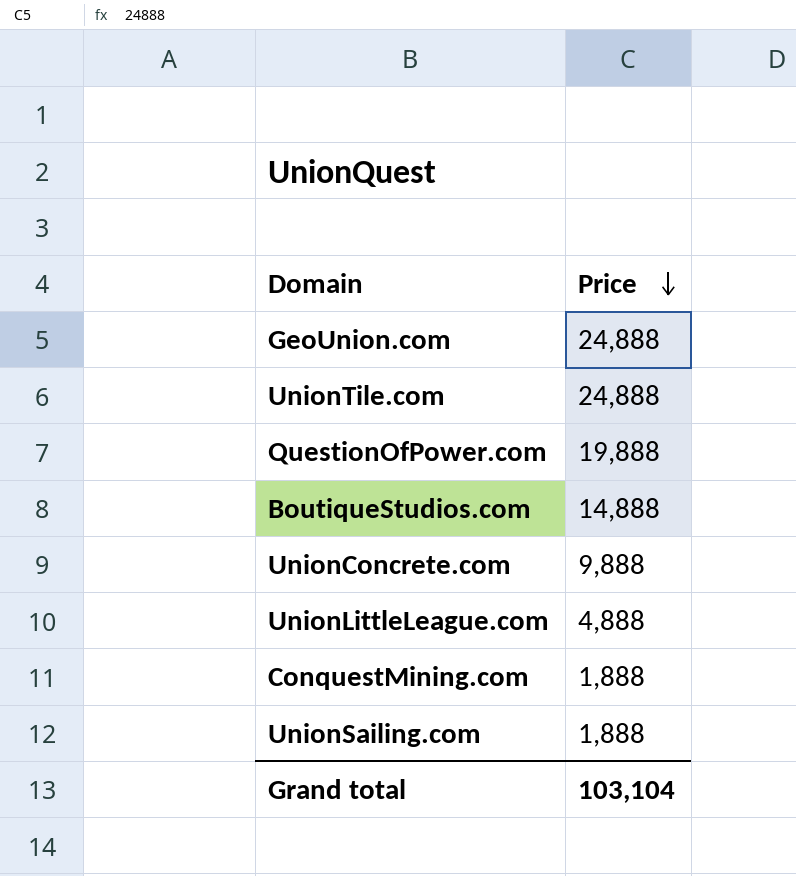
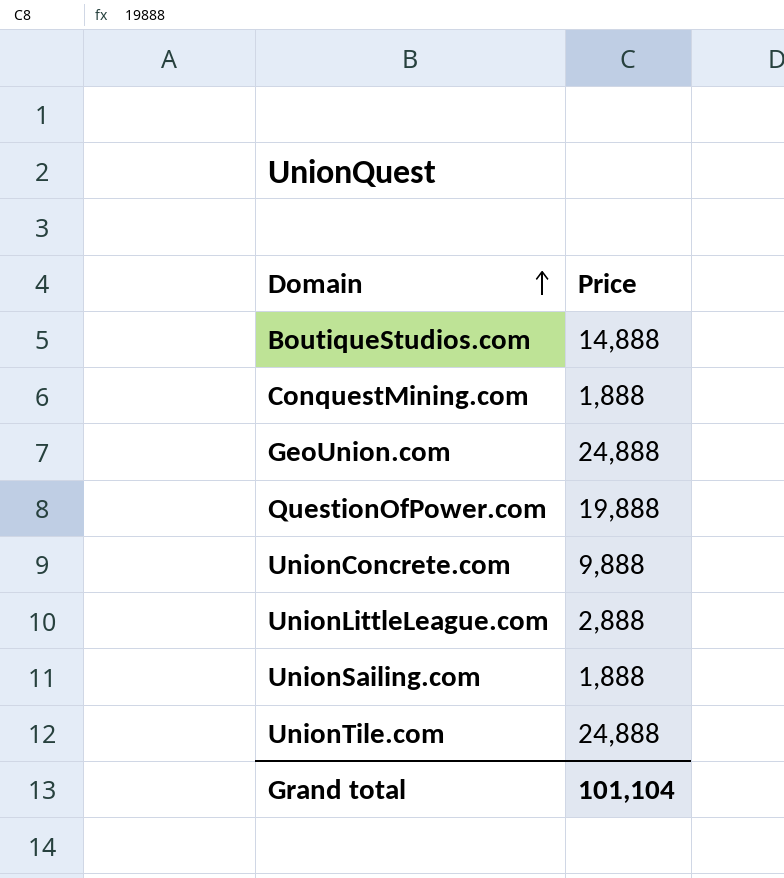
row order: Price descending -> Domain ascending
UnionLittleLeague.com | Price: 4,888 -> 2,888
Grand total | Price: 103,104 -> 101,104

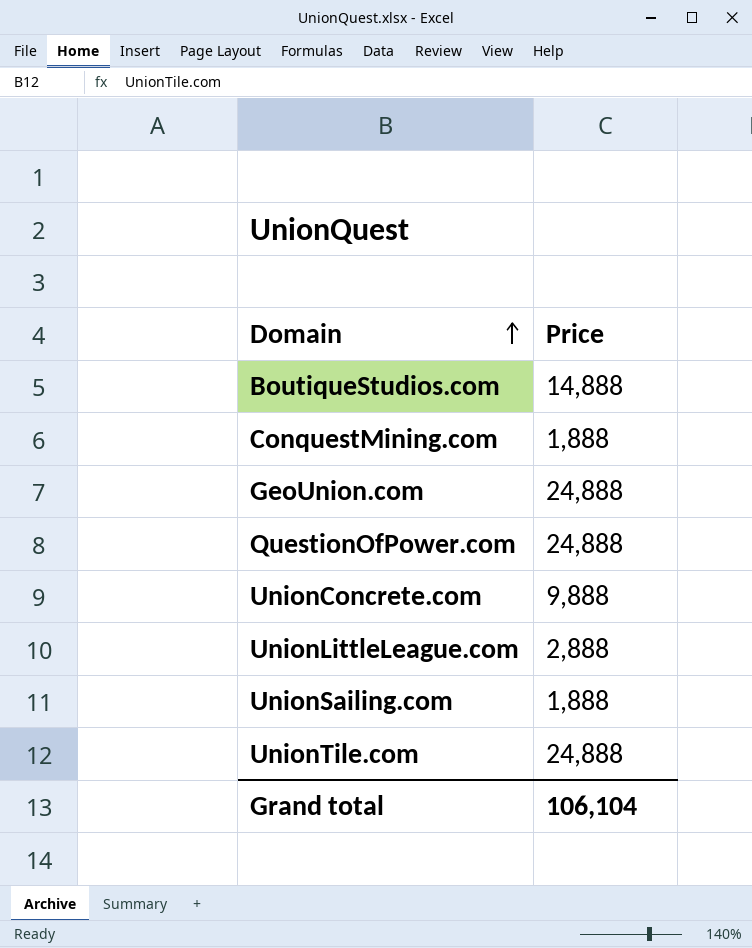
QuestionOfPower.com | Price: 19,888 -> 24,888
Grand total | Price: 101,104 -> 106,104

